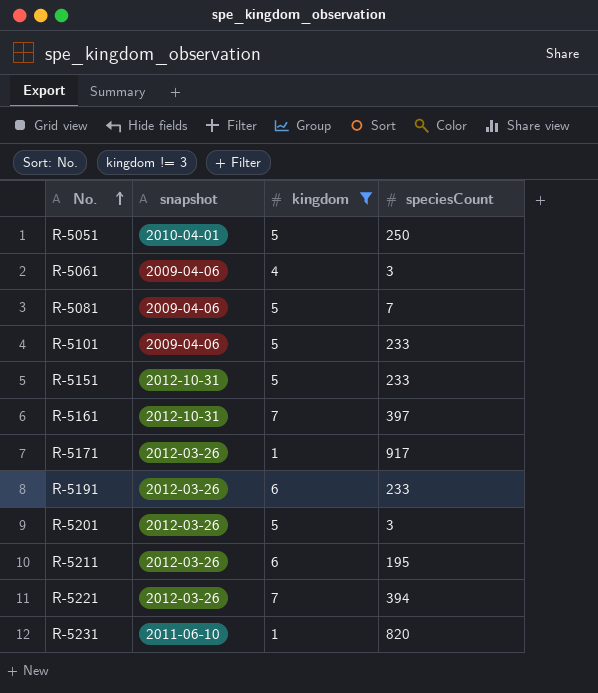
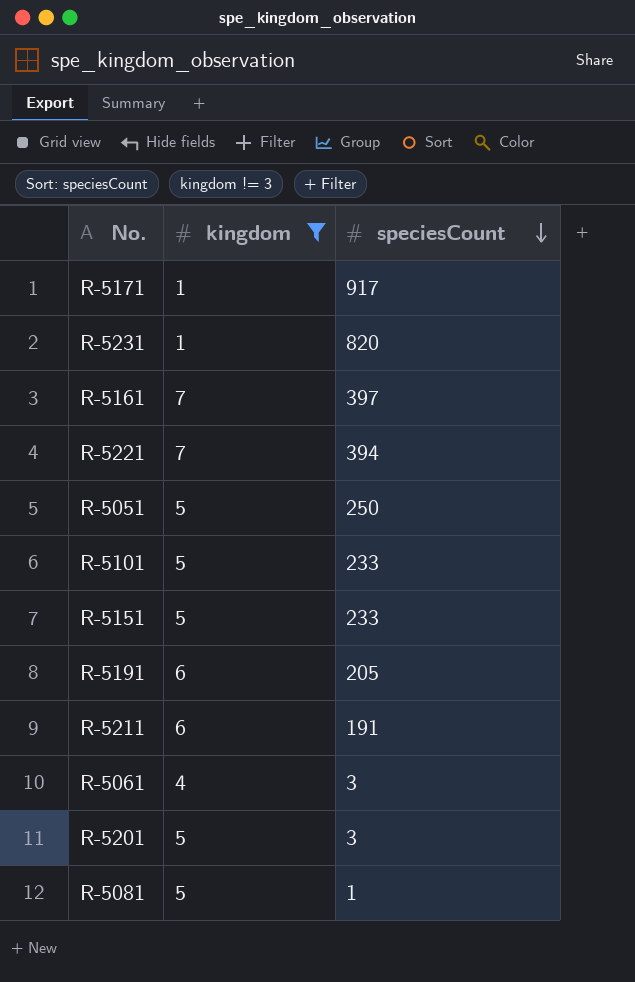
row order: No. ascending -> speciesCount descending
column snapshot | position: 2 -> none
R-5191 | speciesCount: 233 -> 205
R-5211 | speciesCount: 195 -> 191
R-5081 | speciesCount: 7 -> 1

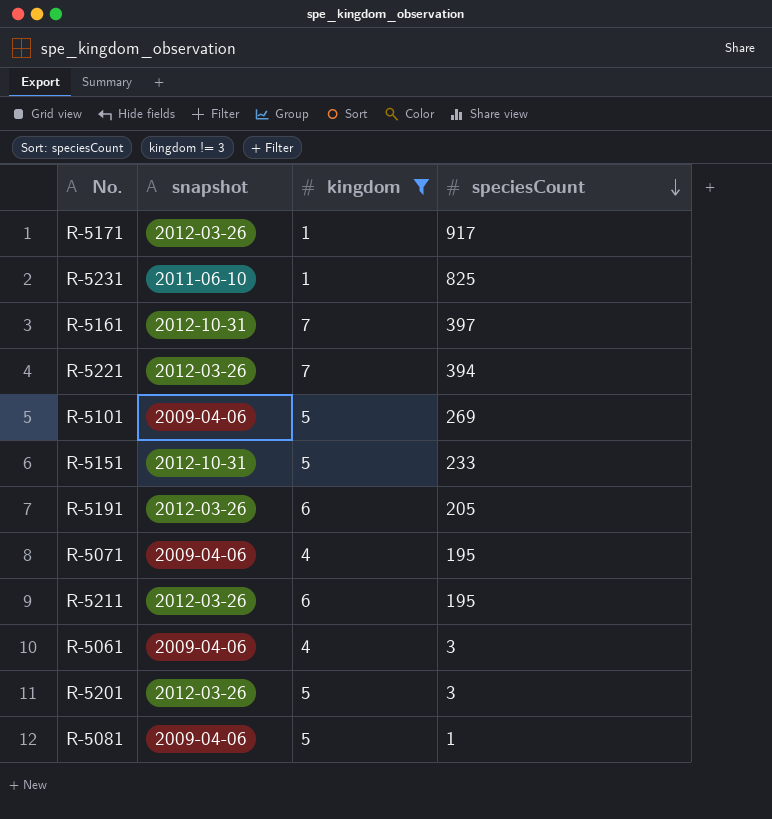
column snapshot | position: none -> 2
row R-5051: 5 | 250 -> none
R-5231 | speciesCount: 820 -> 825
R-5101 | speciesCount: 233 -> 269
row R-5071: none -> 2009-04-06 | 4 | 195
R-5211 | speciesCount: 191 -> 195

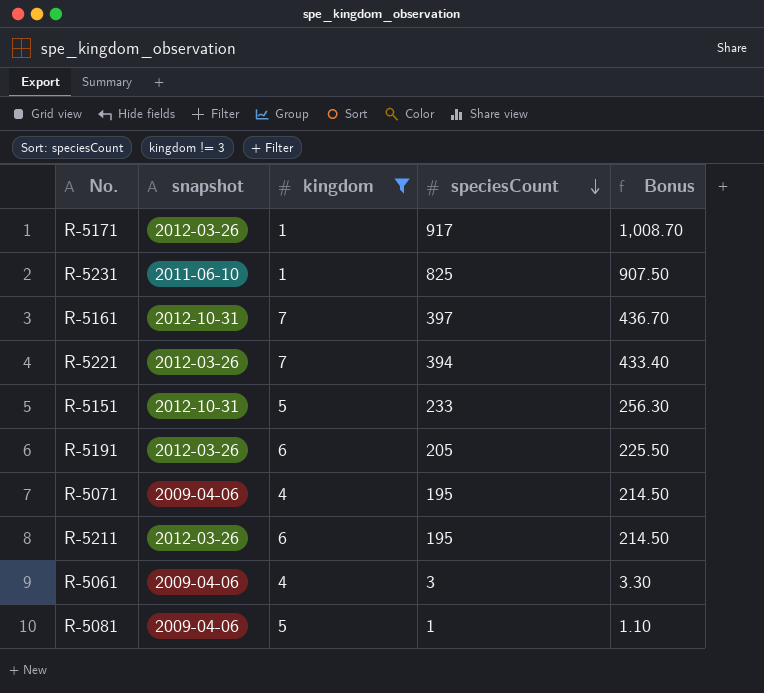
column Bonus | formula: none -> [speciesCount] * 1.1
row R-5101: 2009-04-06 | 5 | 269 -> none
row R-5201: 2012-03-26 | 5 | 3 -> none

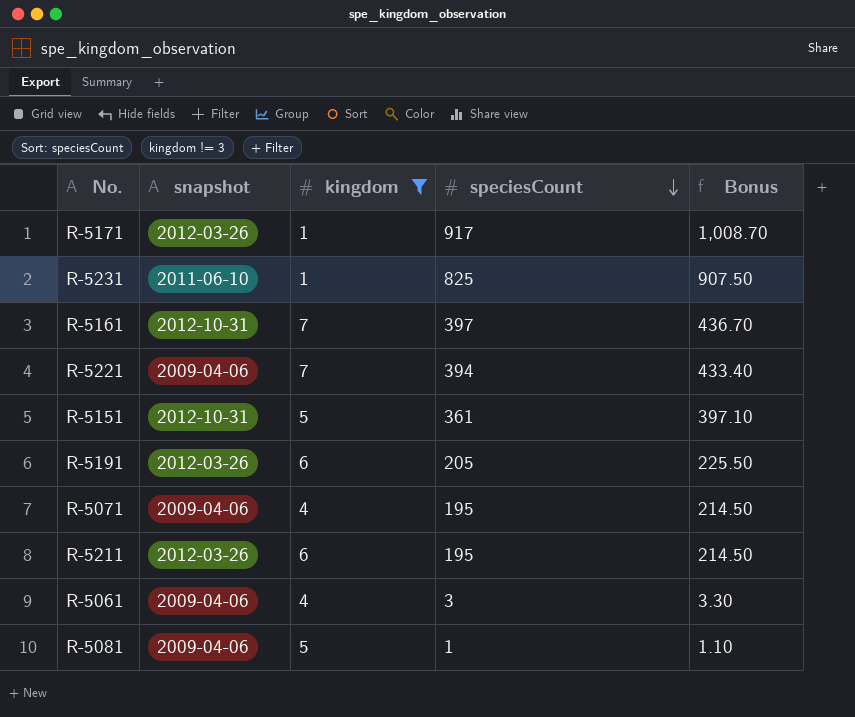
R-5221 | snapshot: 2012-03-26 -> 2009-04-06
R-5151 | speciesCount: 233 -> 361
R-5151 | Bonus: 256.30 -> 397.10

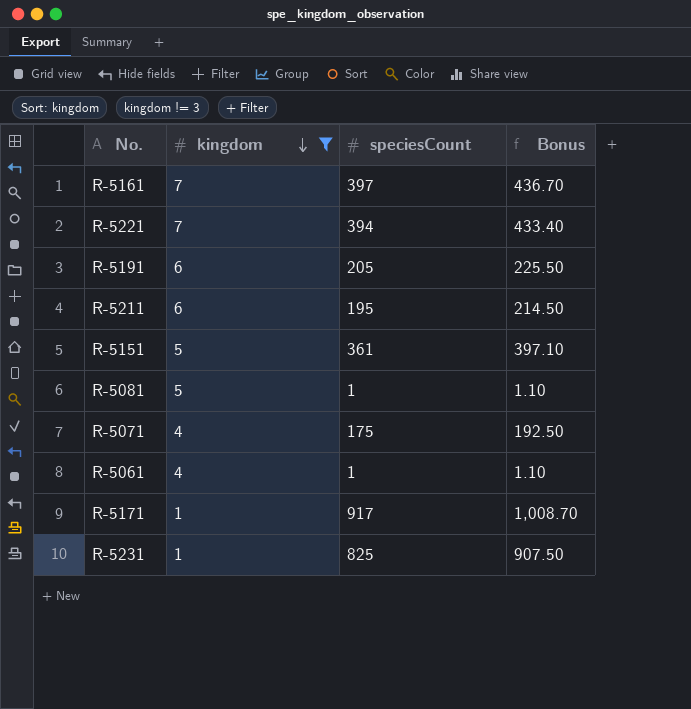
row order: speciesCount descending -> kingdom descending
column snapshot | position: 2 -> none
R-5071 | speciesCount: 195 -> 175
R-5071 | Bonus: 214.50 -> 192.50
R-5061 | speciesCount: 3 -> 1
R-5061 | Bonus: 3.30 -> 1.10

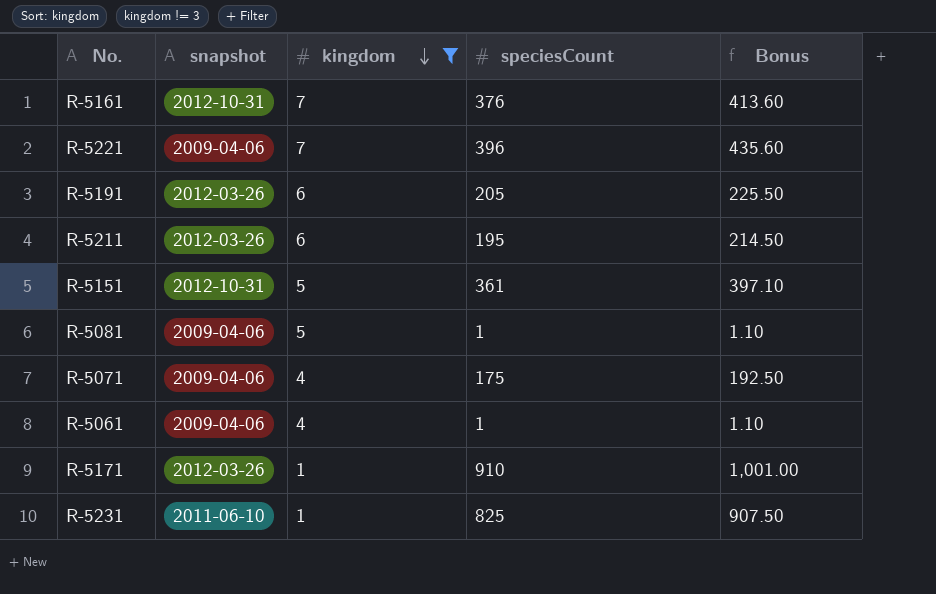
column snapshot | position: none -> 2
R-5161 | speciesCount: 397 -> 376
R-5161 | Bonus: 436.70 -> 413.60
R-5221 | speciesCount: 394 -> 396
R-5221 | Bonus: 433.40 -> 435.60
R-5171 | speciesCount: 917 -> 910
R-5171 | Bonus: 1,008.70 -> 1,001.00

